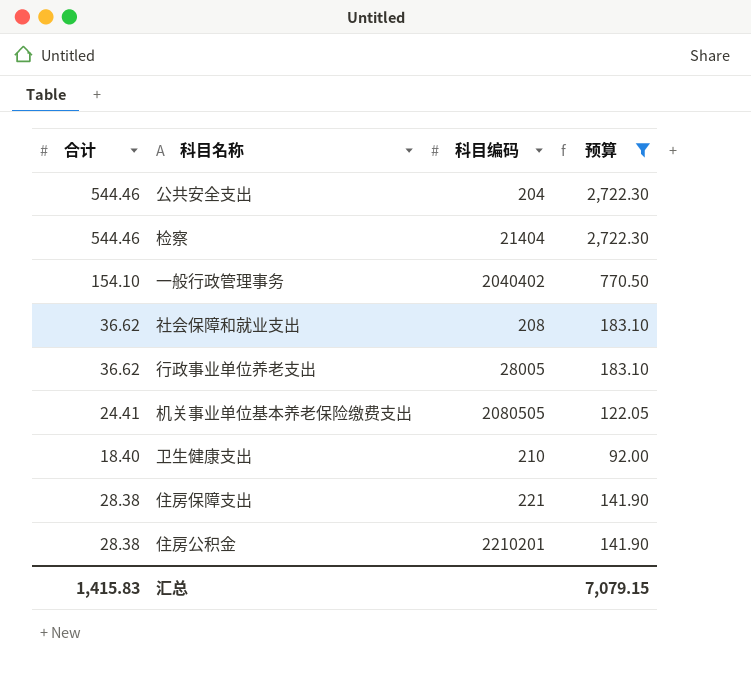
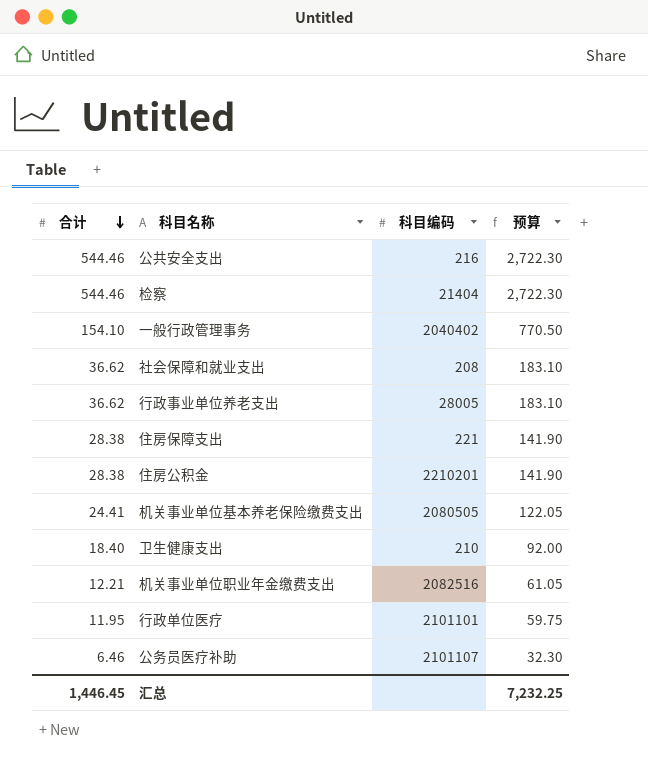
filter: 预算 >= 92.00 -> none
row order: none -> 合计 descending
公共安全支出 | 科目编码: 204 -> 216
汇总 | 合计: 1,415.83 -> 1,446.45
汇总 | 预算: 7,079.15 -> 7,232.25

